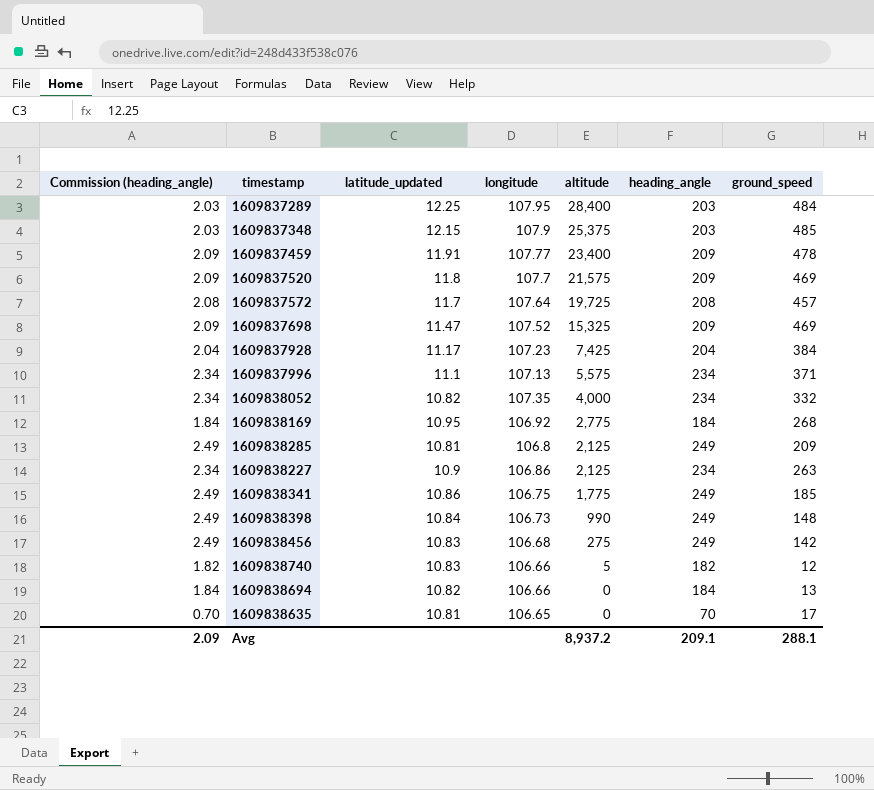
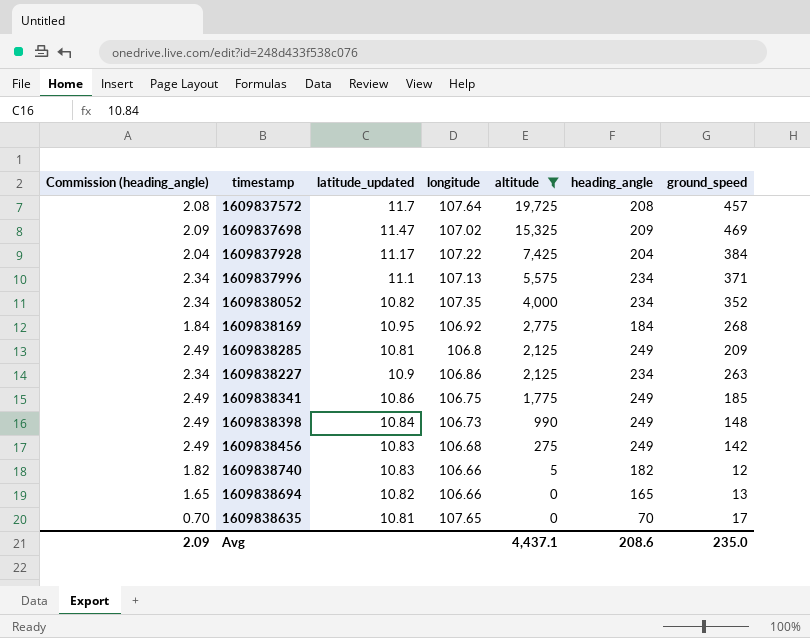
filter: none -> altitude <= 19,725
1609837698 | longitude: 107.52 -> 107.02
1609837928 | longitude: 107.23 -> 107.22
1609838052 | ground_speed: 332 -> 352
1609838694 | Commission (heading_angle): 1.84 -> 1.65
1609838694 | heading_angle: 184 -> 165
1609838635 | longitude: 106.65 -> 107.65
Avg | altitude: 8,937.2 -> 4,437.1
Avg | heading_angle: 209.1 -> 208.6
Avg | ground_speed: 288.1 -> 235.0

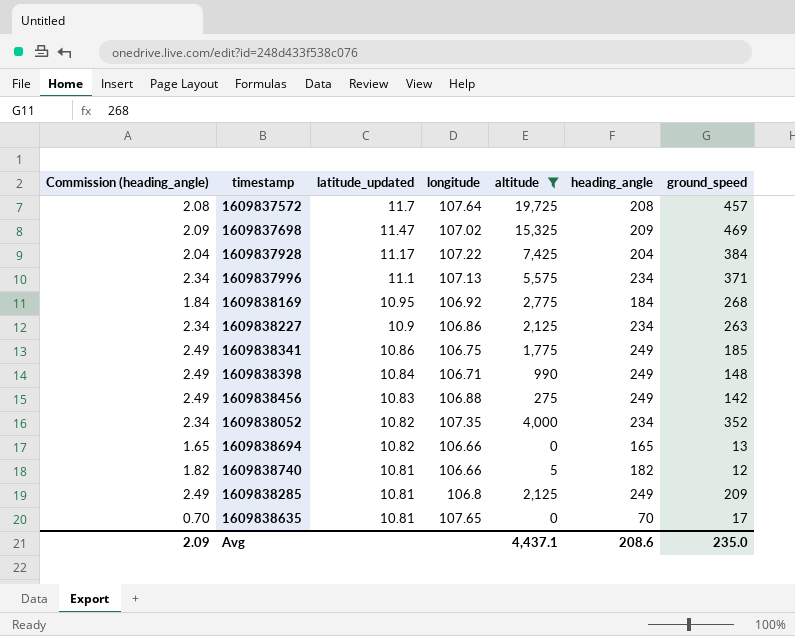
row order: altitude descending -> latitude_updated descending
1609838398 | longitude: 106.73 -> 106.71
1609838456 | longitude: 106.68 -> 106.88
1609838740 | latitude_updated: 10.83 -> 10.81

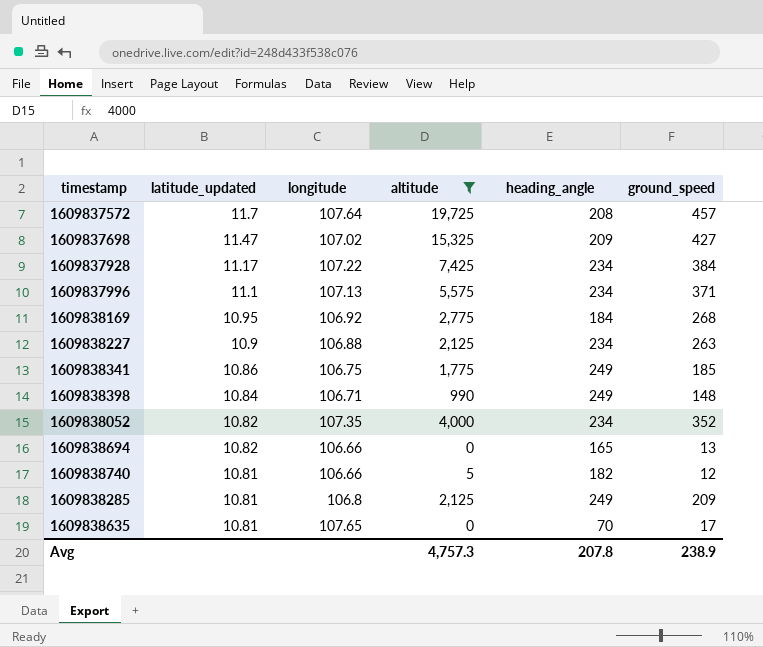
column Commission (heading_angle) | formula: [heading_angle] * 0.01 -> none
row 1609838456: 2.49 | 10.83 | 106.88 | 275 | 249 | 142 -> none
1609837698 | ground_speed: 469 -> 427
1609837928 | heading_angle: 204 -> 234
1609838227 | longitude: 106.86 -> 106.88
Avg | altitude: 4,437.1 -> 4,757.3
Avg | heading_angle: 208.6 -> 207.8
Avg | ground_speed: 235.0 -> 238.9

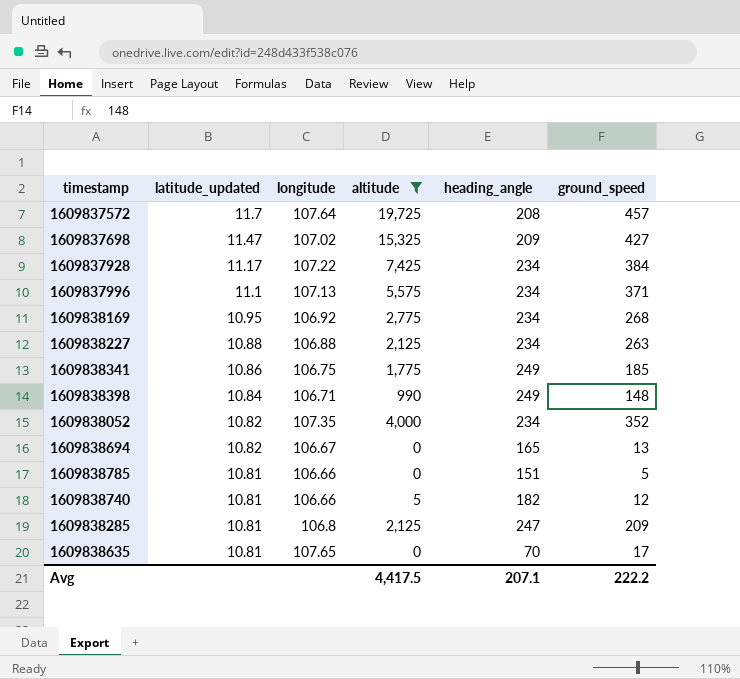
1609838169 | heading_angle: 184 -> 234
1609838227 | latitude_updated: 10.9 -> 10.88
1609838694 | longitude: 106.66 -> 106.67
row 1609838785: none -> 10.81 | 106.66 | 0 | 151 | 5
1609838285 | heading_angle: 249 -> 247
Avg | altitude: 4,757.3 -> 4,417.5
Avg | heading_angle: 207.8 -> 207.1
Avg | ground_speed: 238.9 -> 222.2

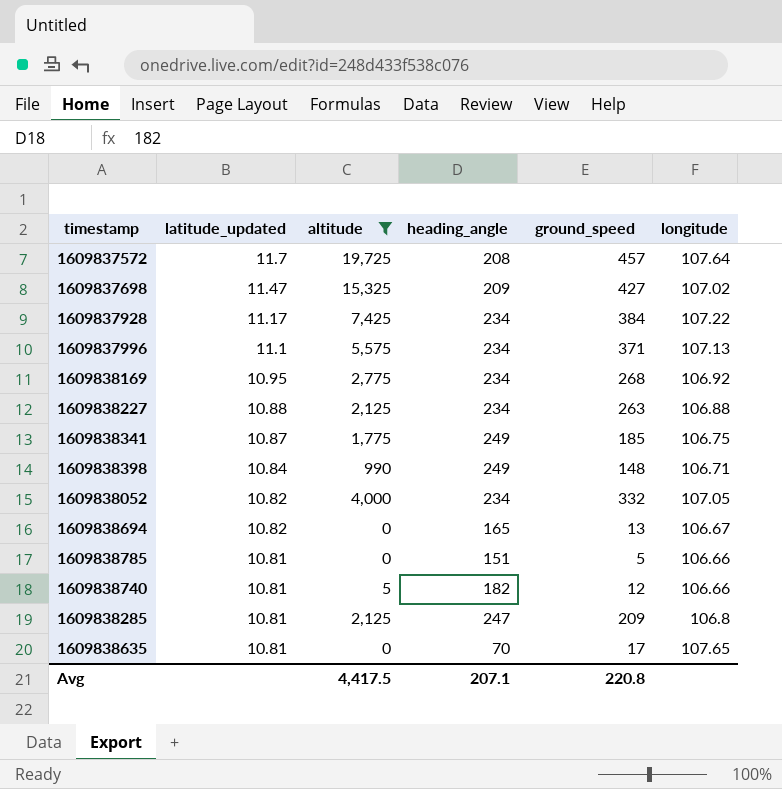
column longitude | position: 3 -> 6
1609838341 | latitude_updated: 10.86 -> 10.87
1609838052 | ground_speed: 352 -> 332
1609838052 | longitude: 107.35 -> 107.05
Avg | ground_speed: 222.2 -> 220.8

